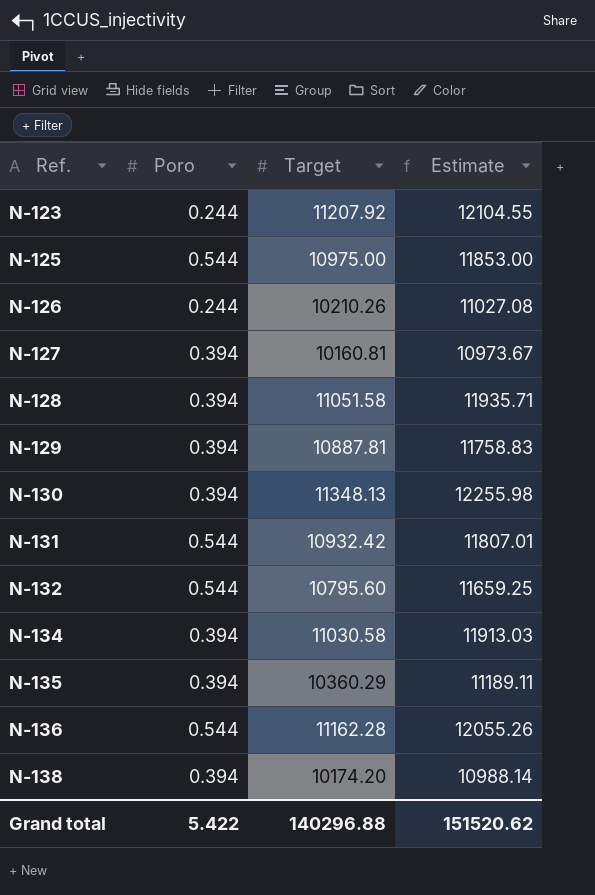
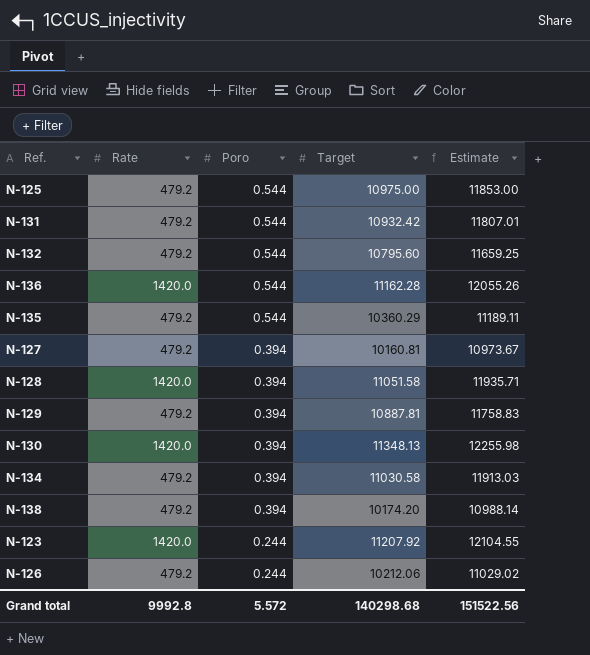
row order: Ref. ascending -> Poro descending
column Rate | position: none -> 2
N-135 | Poro: 0.394 -> 0.544
N-126 | Target: 10210.26 -> 10212.06
N-126 | Estimate: 11027.08 -> 11029.02
Grand total | Poro: 5.422 -> 5.572
Grand total | Target: 140296.88 -> 140298.68
Grand total | Estimate: 151520.62 -> 151522.56

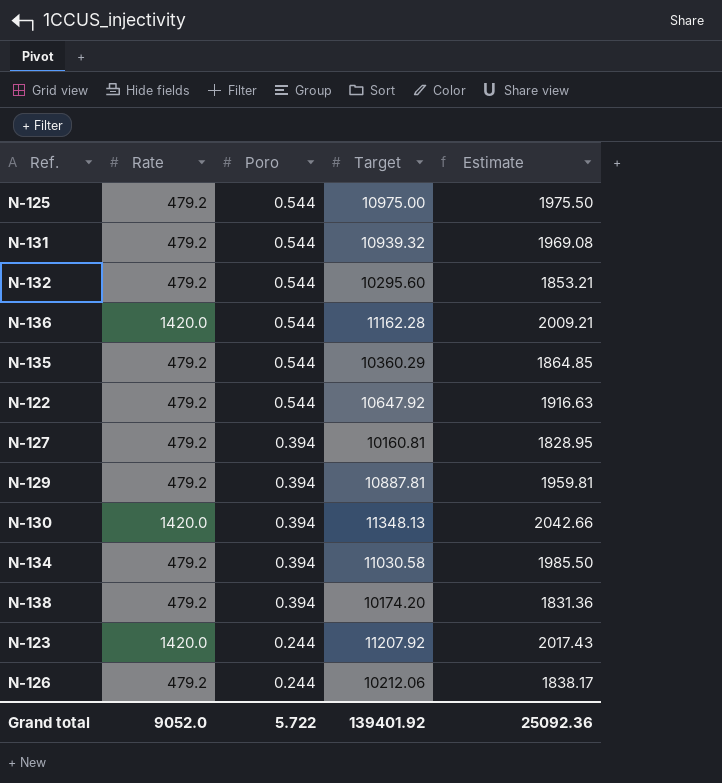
column Estimate | formula: [Target] * 1.08 -> [Target] * 0.18
row N-128: 1420.0 | 0.394 | 11051.58 | 11935.71 -> none
N-131 | Target: 10932.42 -> 10939.32
N-132 | Target: 10795.60 -> 10295.60
row N-122: none -> 479.2 | 0.544 | 10647.92 | 1916.63
Grand total | Rate: 9992.8 -> 9052.0
Grand total | Poro: 5.572 -> 5.722
Grand total | Target: 140298.68 -> 139401.92
Grand total | Estimate: 151522.56 -> 25092.36

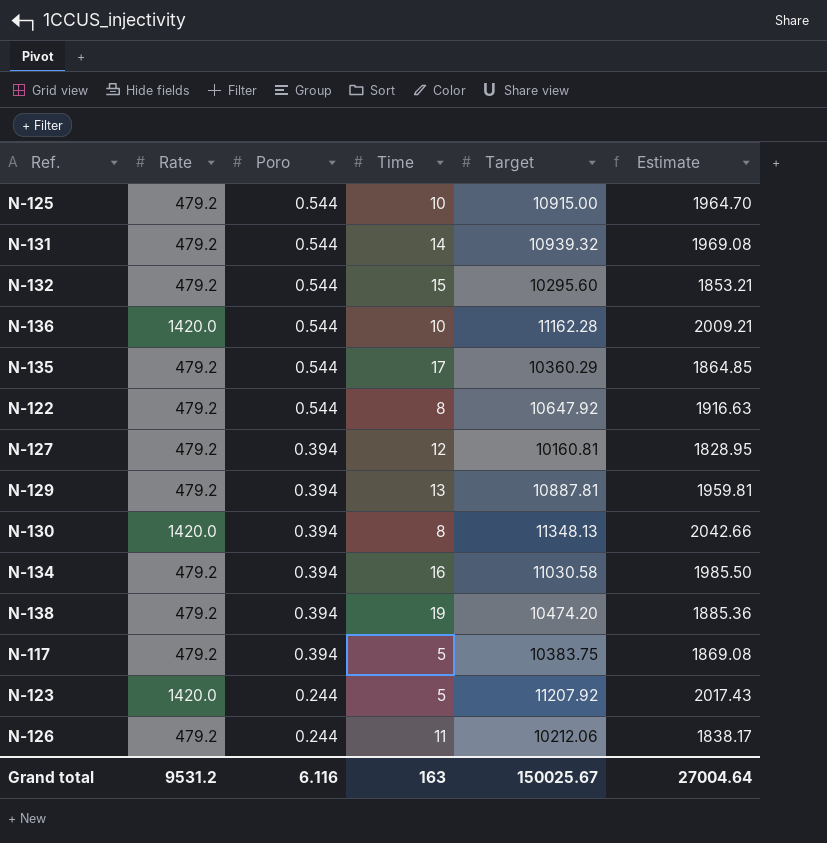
column Time | position: none -> 4
N-125 | Target: 10975.00 -> 10915.00
N-125 | Estimate: 1975.50 -> 1964.70
N-138 | Target: 10174.20 -> 10474.20
N-138 | Estimate: 1831.36 -> 1885.36
row N-117: none -> 479.2 | 0.394 | 5 | 10383.75 | 1869.08
Grand total | Rate: 9052.0 -> 9531.2
Grand total | Poro: 5.722 -> 6.116
Grand total | Target: 139401.92 -> 150025.67
Grand total | Estimate: 25092.36 -> 27004.64

